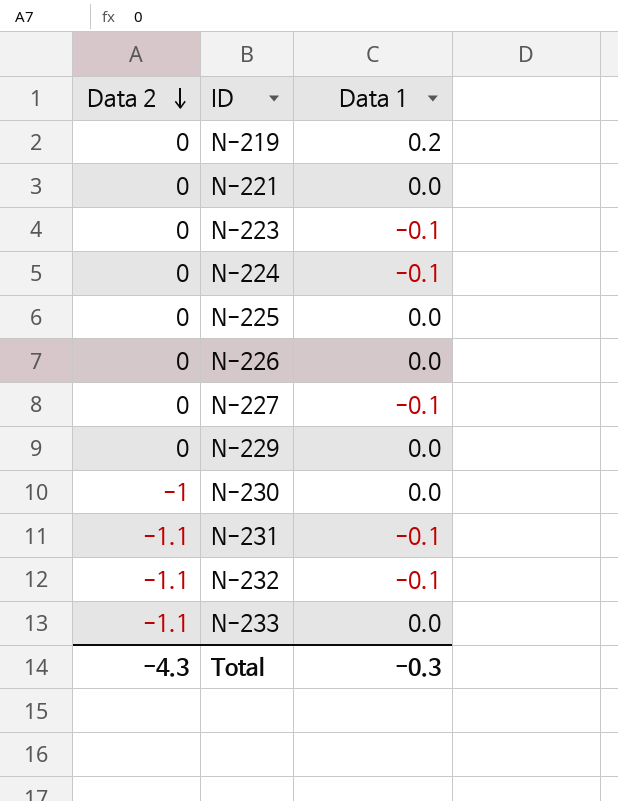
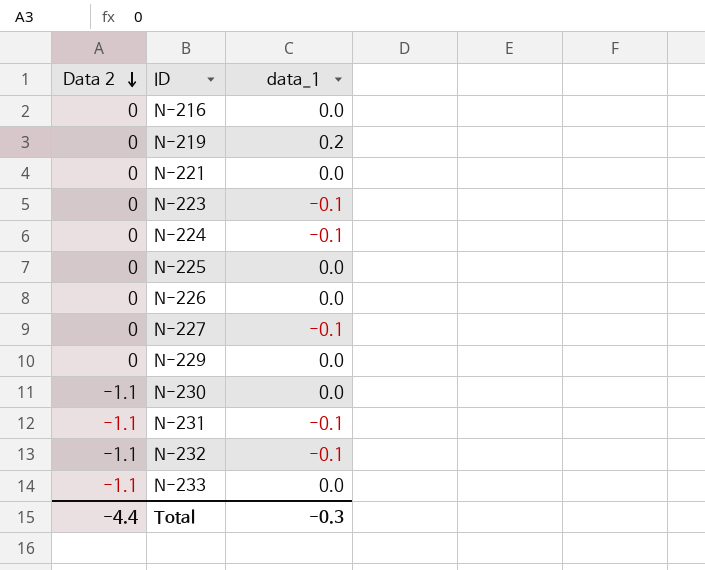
column name: Data 1 -> data_1
row N-216: none -> 0 | 0.0
N-230 | Data 2: -1 -> -1.1
Total | Data 2: -4.3 -> -4.4

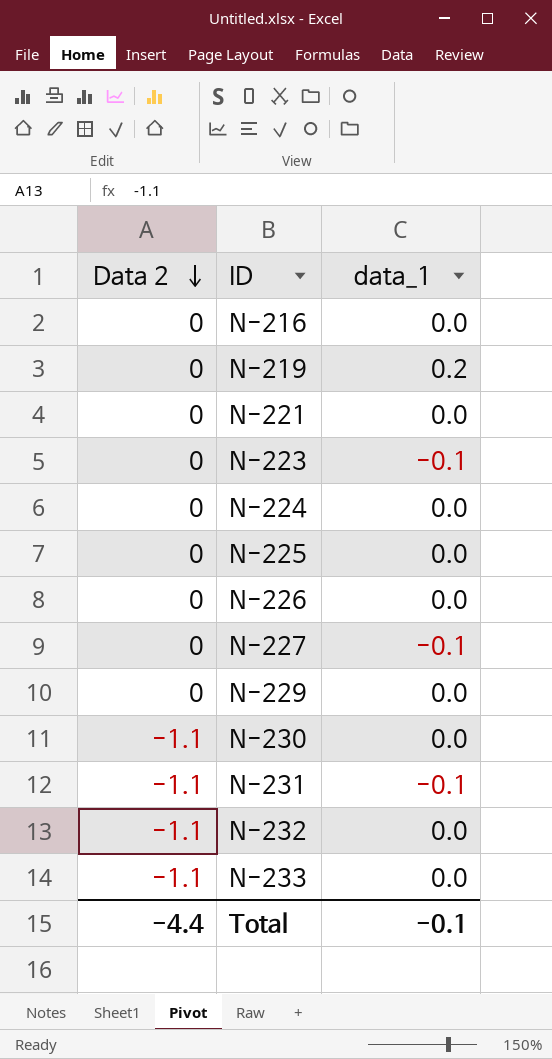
N-224 | data_1: -0.1 -> 0.0
N-232 | data_1: -0.1 -> 0.0
Total | data_1: -0.3 -> -0.1

